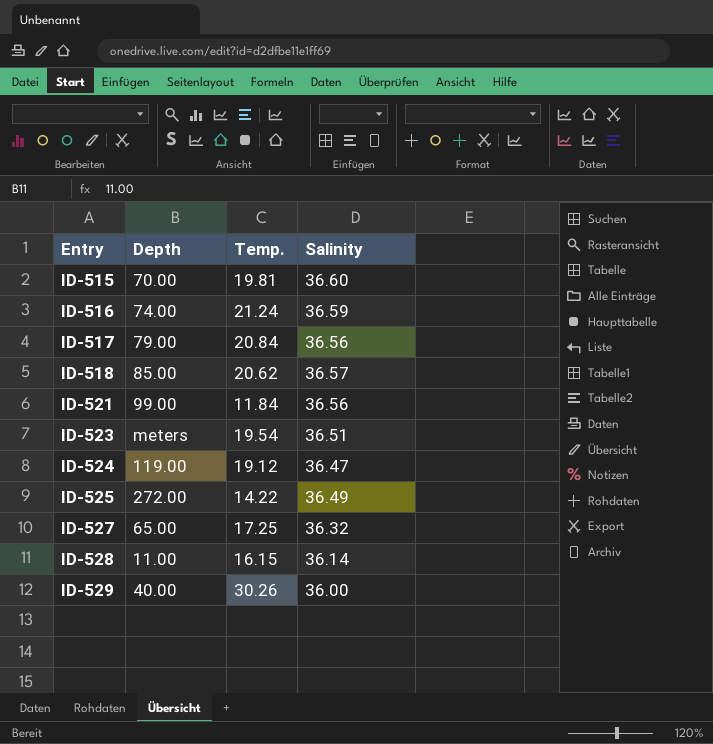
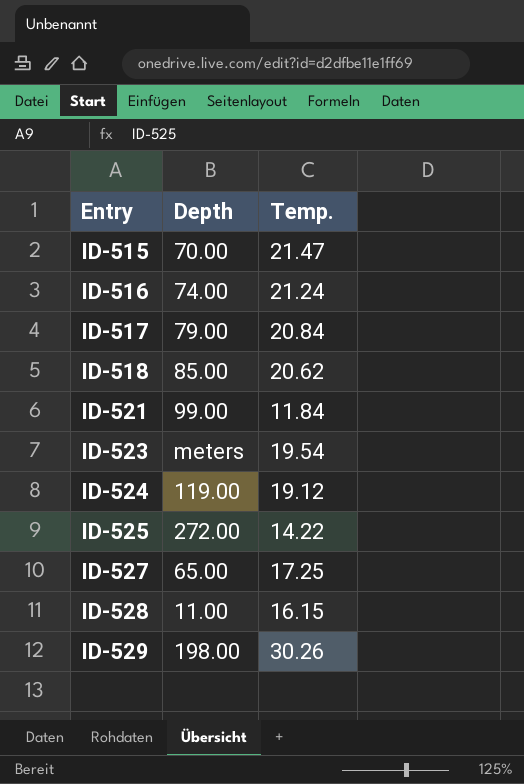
column Salinity | position: 4 -> none
ID-515 | Temp.: 19.81 -> 21.47
ID-529 | Depth: 40.00 -> 198.00

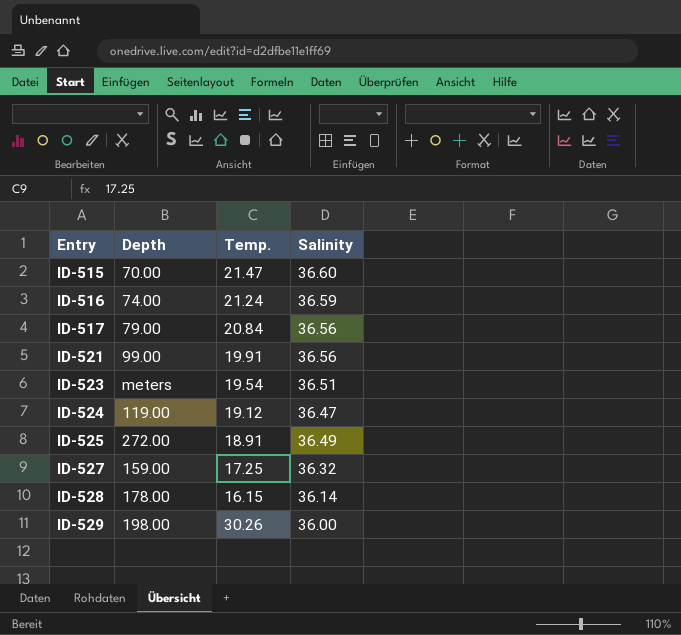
column Salinity | position: none -> 4
row ID-518: 85.00 | 20.62 -> none
ID-521 | Temp.: 11.84 -> 19.91
ID-525 | Temp.: 14.22 -> 18.91
ID-527 | Depth: 65.00 -> 159.00
ID-528 | Depth: 11.00 -> 178.00

